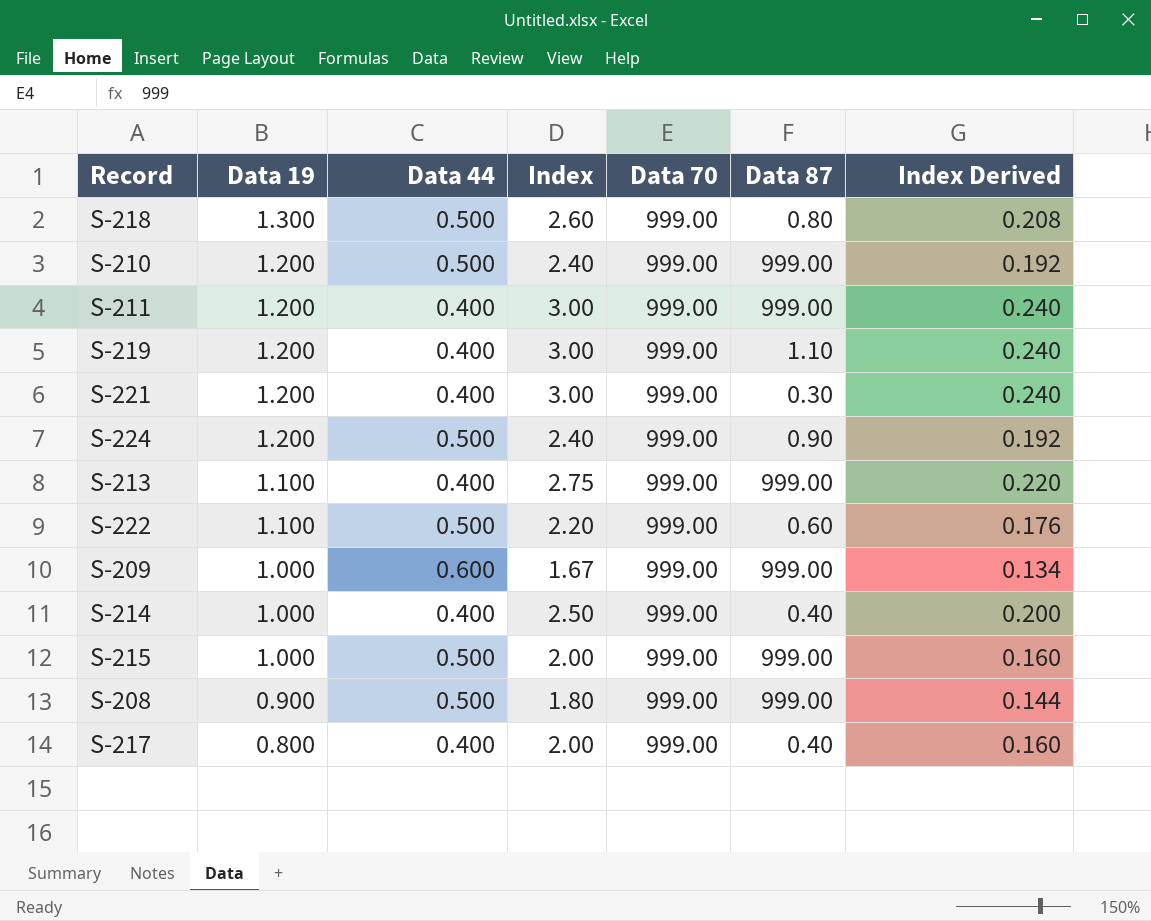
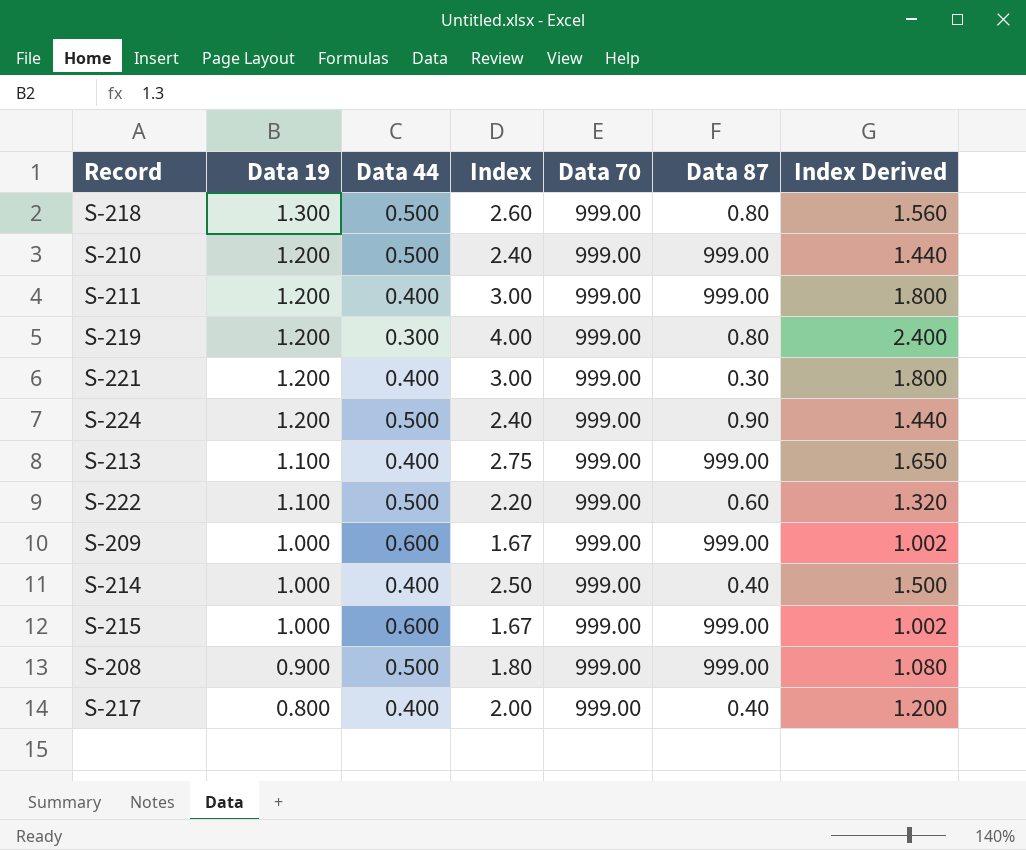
column Index Derived | formula: [Index] * 0.08 -> [Index] * 0.6
S-219 | Data 44: 0.400 -> 0.300
S-219 | Index: 3.00 -> 4.00
S-219 | Data 87: 1.10 -> 0.80
S-215 | Data 44: 0.500 -> 0.600
S-215 | Index: 2.00 -> 1.67

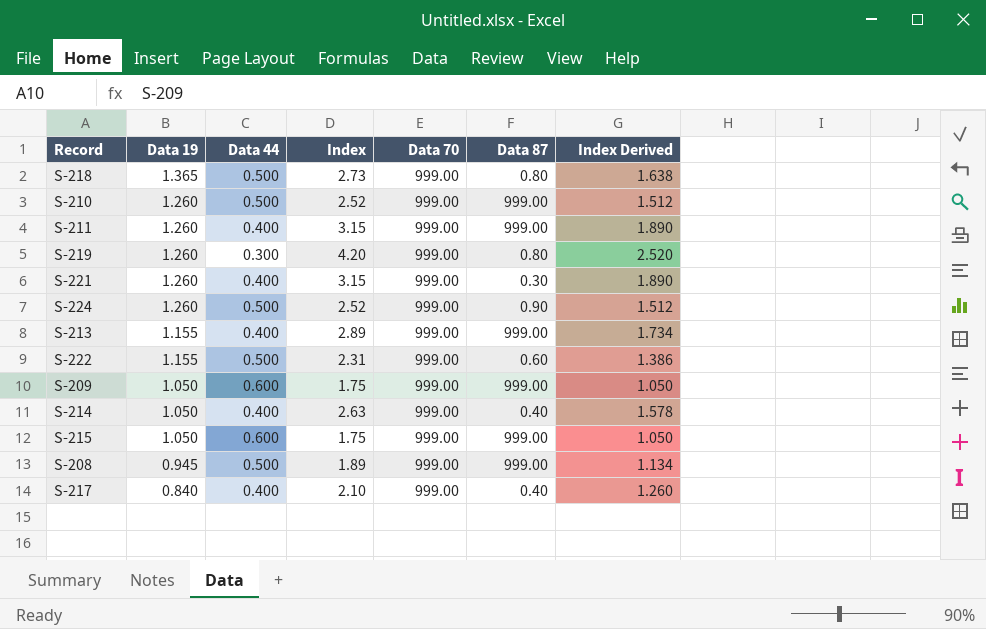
S-218 | Data 19: 1.300 -> 1.365
S-218 | Index: 2.60 -> 2.73
S-218 | Index Derived: 1.560 -> 1.638
S-210 | Data 19: 1.200 -> 1.260
S-210 | Index: 2.40 -> 2.52
S-210 | Index Derived: 1.440 -> 1.512
S-211 | Data 19: 1.200 -> 1.260
S-211 | Index: 3.00 -> 3.15
S-211 | Index Derived: 1.800 -> 1.890
S-219 | Data 19: 1.200 -> 1.260
S-219 | Index: 4.00 -> 4.20
S-219 | Index Derived: 2.400 -> 2.520
S-221 | Data 19: 1.200 -> 1.260
S-221 | Index: 3.00 -> 3.15
S-221 | Index Derived: 1.800 -> 1.890
S-224 | Data 19: 1.200 -> 1.260
S-224 | Index: 2.40 -> 2.52
S-224 | Index Derived: 1.440 -> 1.512
S-213 | Data 19: 1.100 -> 1.155
S-213 | Index: 2.75 -> 2.89
S-213 | Index Derived: 1.650 -> 1.734
S-222 | Data 19: 1.100 -> 1.155
S-222 | Index: 2.20 -> 2.31
S-222 | Index Derived: 1.320 -> 1.386
S-209 | Data 19: 1.000 -> 1.050
S-209 | Index: 1.67 -> 1.75
S-209 | Index Derived: 1.002 -> 1.050
S-214 | Data 19: 1.000 -> 1.050
S-214 | Index: 2.50 -> 2.63
S-214 | Index Derived: 1.500 -> 1.578
S-215 | Data 19: 1.000 -> 1.050
S-215 | Index: 1.67 -> 1.75
S-215 | Index Derived: 1.002 -> 1.050
S-208 | Data 19: 0.900 -> 0.945
S-208 | Index: 1.80 -> 1.89
S-208 | Index Derived: 1.080 -> 1.134
S-217 | Data 19: 0.800 -> 0.840
S-217 | Index: 2.00 -> 2.10
S-217 | Index Derived: 1.200 -> 1.260

